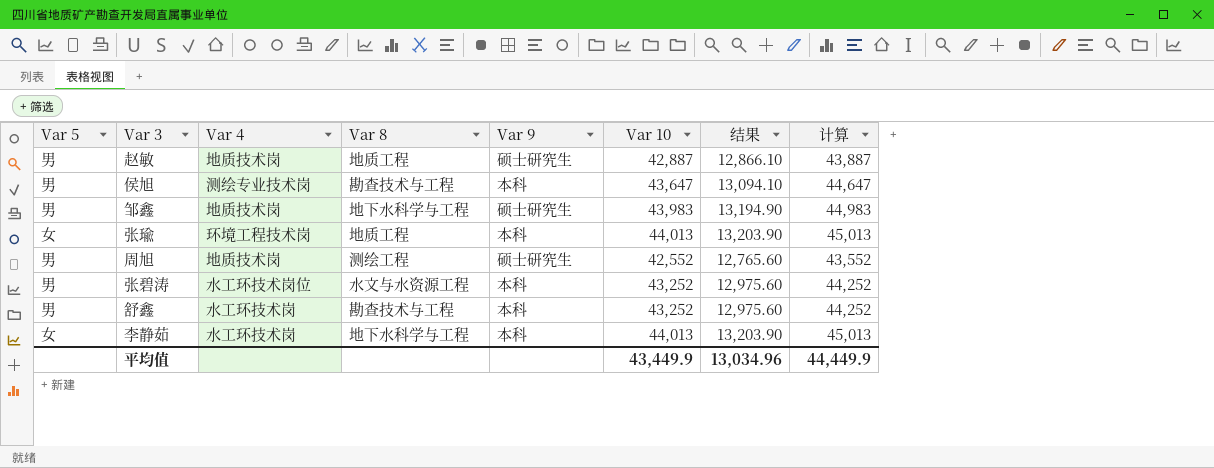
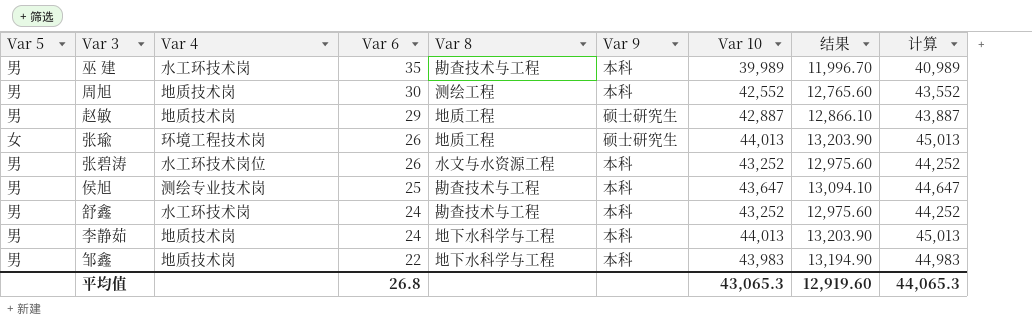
row order: none -> Var 6 descending
column Var 6 | position: none -> 4
row 巫 建: none -> 男 | 水工环技术岗 | 35 | 勘查技术与工程 | 本科 | 39,989 | 11,996.70 | 40,989
周旭 | Var 9: 硕士研究生 -> 本科
张瑜 | Var 9: 本科 -> 硕士研究生
李静茹 | Var 5: 女 -> 男
李静茹 | Var 4: 水工环技术岗 -> 地质技术岗
邹鑫 | Var 9: 硕士研究生 -> 本科
平均值 | Var 10: 43,449.9 -> 43,065.3
平均值 | 结果: 13,034.96 -> 12,919.60
平均值 | 计算: 44,449.9 -> 44,065.3

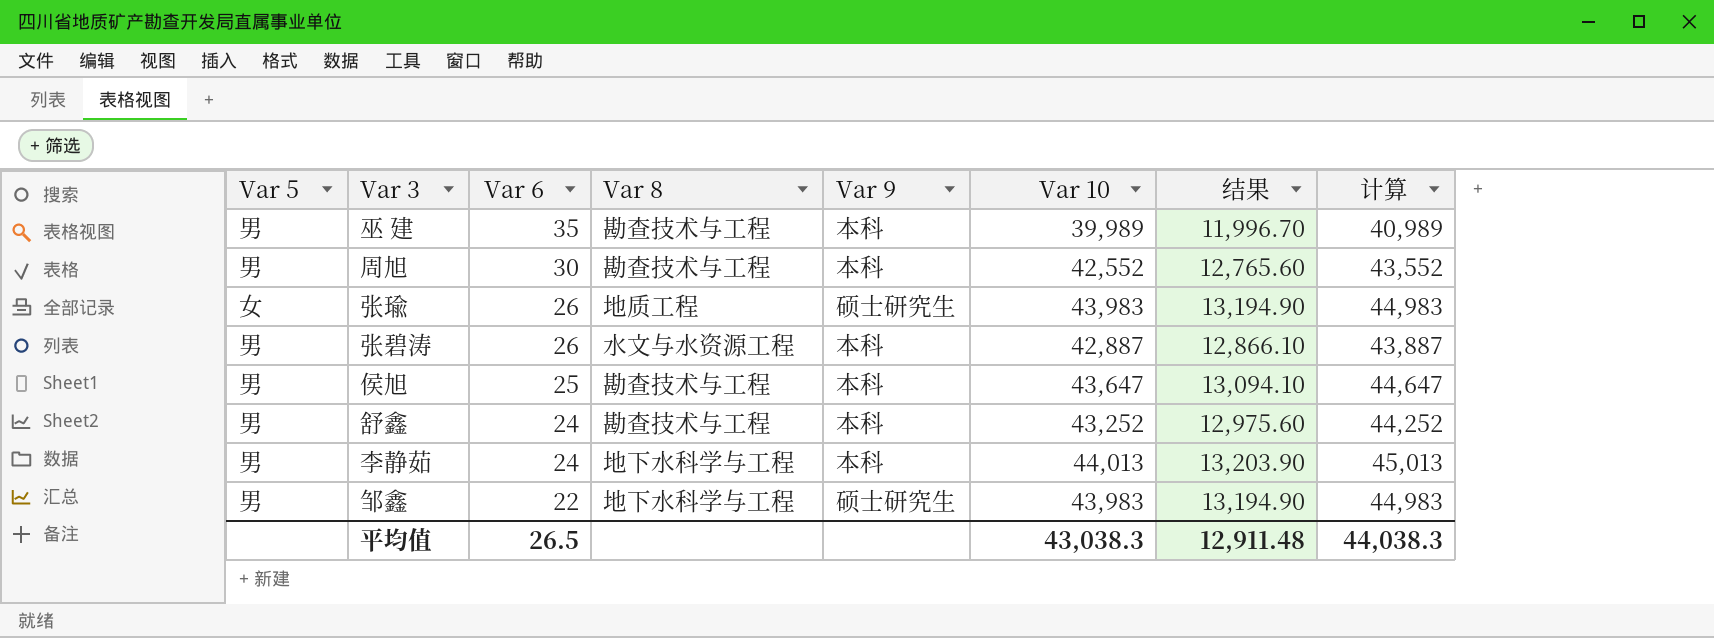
column Var 4 | position: 3 -> none
row 赵敏: 男 | 地质技术岗 | 29 | 地质工程 | 硕士研究生 | 42,887 | 12,866.10 | 43,887 -> none
周旭 | Var 8: 测绘工程 -> 勘查技术与工程
张瑜 | Var 10: 44,013 -> 43,983
张瑜 | 结果: 13,203.90 -> 13,194.90
张瑜 | 计算: 45,013 -> 44,983
张碧涛 | Var 10: 43,252 -> 42,887
张碧涛 | 结果: 12,975.60 -> 12,866.10
张碧涛 | 计算: 44,252 -> 43,887
邹鑫 | Var 9: 本科 -> 硕士研究生
平均值 | Var 6: 26.8 -> 26.5
平均值 | Var 10: 43,065.3 -> 43,038.3
平均值 | 结果: 12,919.60 -> 12,911.48
平均值 | 计算: 44,065.3 -> 44,038.3

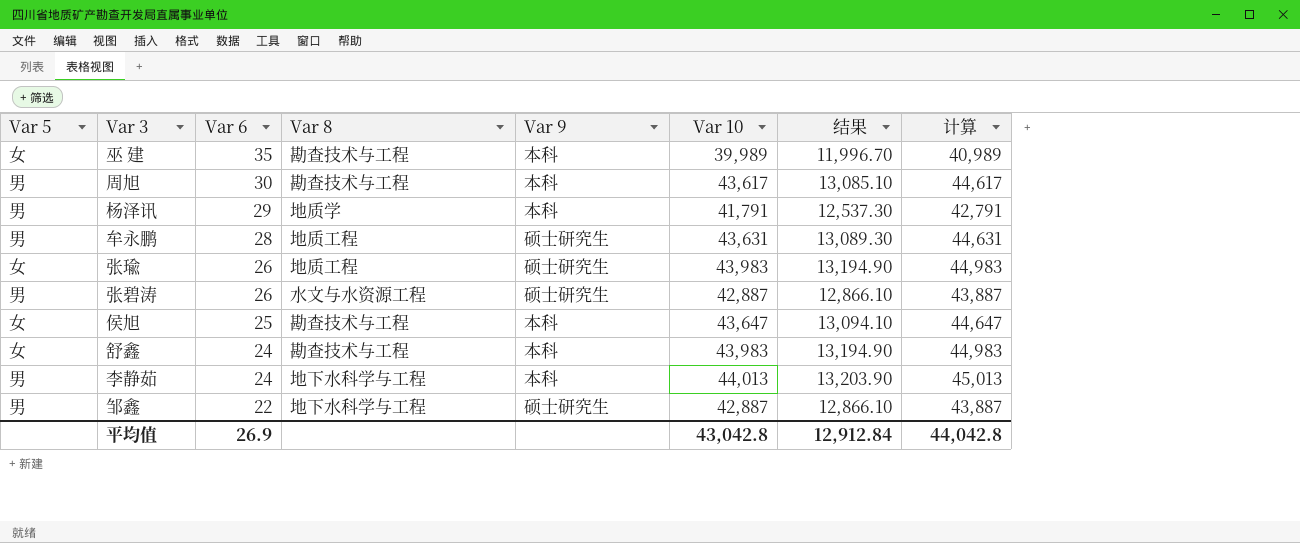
巫 建 | Var 5: 男 -> 女
周旭 | Var 10: 42,552 -> 43,617
周旭 | 结果: 12,765.60 -> 13,085.10
周旭 | 计算: 43,552 -> 44,617
row 杨泽讯: none -> 男 | 29 | 地质学 | 本科 | 41,791 | 12,537.30 | 42,791
row 牟永鹏: none -> 男 | 28 | 地质工程 | 硕士研究生 | 43,631 | 13,089.30 | 44,631
张碧涛 | Var 9: 本科 -> 硕士研究生
侯旭 | Var 5: 男 -> 女
舒鑫 | Var 5: 男 -> 女
舒鑫 | Var 10: 43,252 -> 43,983
舒鑫 | 结果: 12,975.60 -> 13,194.90
舒鑫 | 计算: 44,252 -> 44,983
邹鑫 | Var 10: 43,983 -> 42,887
邹鑫 | 结果: 13,194.90 -> 12,866.10
邹鑫 | 计算: 44,983 -> 43,887
平均值 | Var 6: 26.5 -> 26.9
平均值 | Var 10: 43,038.3 -> 43,042.8
平均值 | 结果: 12,911.48 -> 12,912.84
平均值 | 计算: 44,038.3 -> 44,042.8

